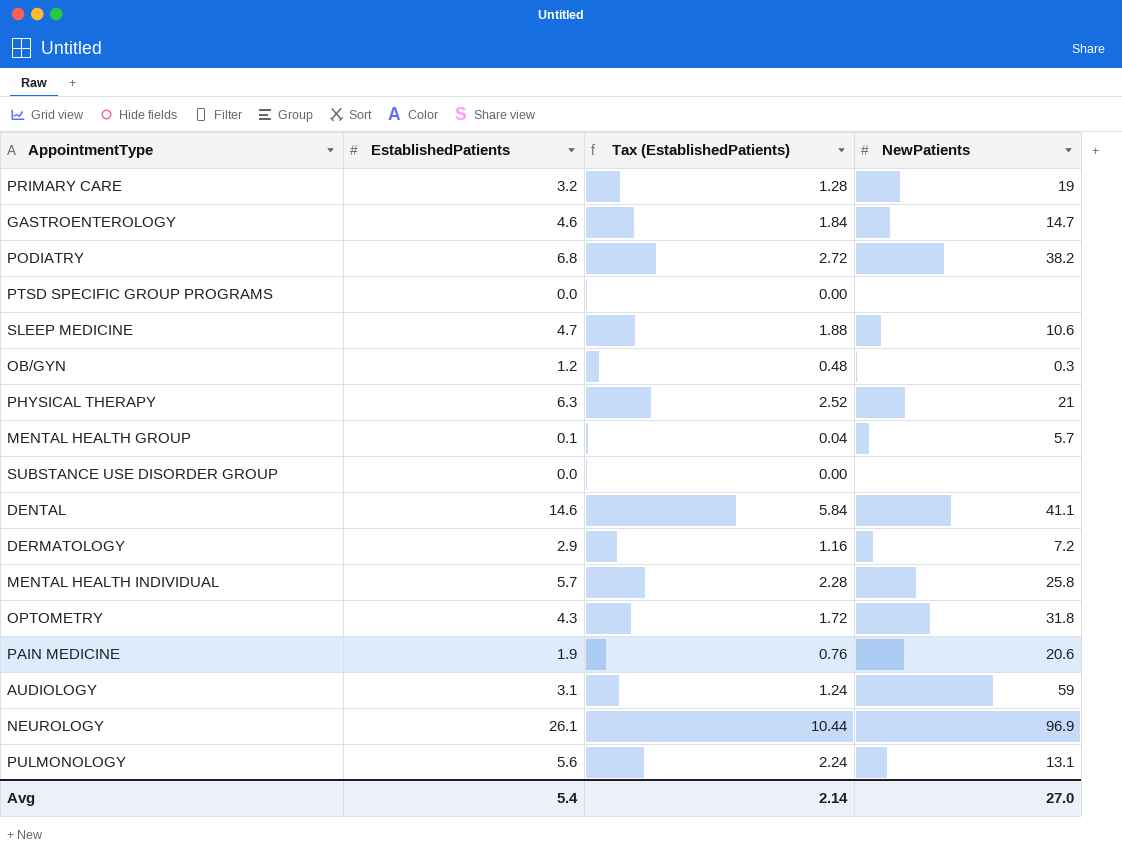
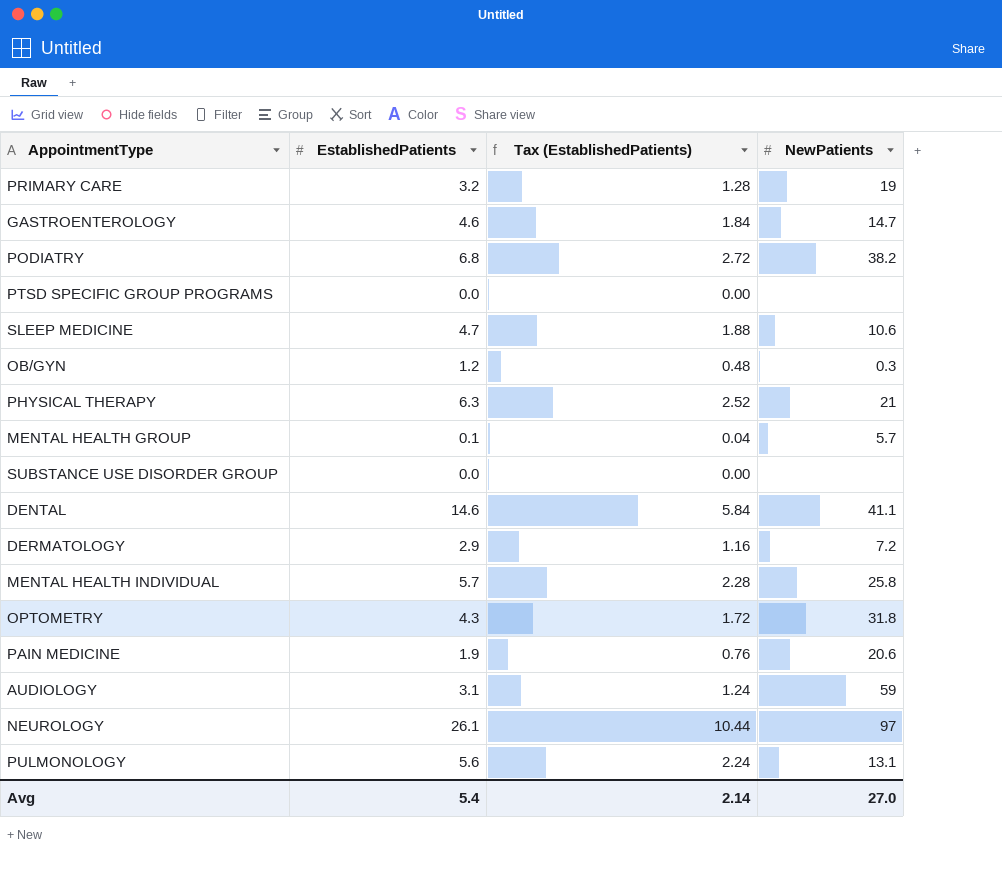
NEUROLOGY | NewPatients: 96.9 -> 97

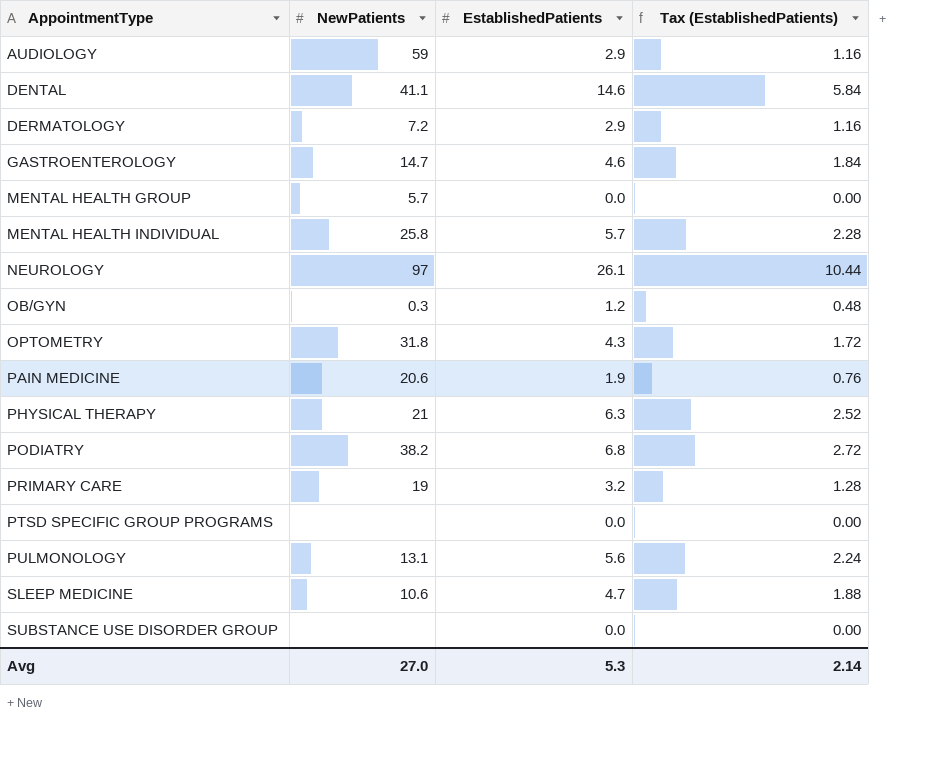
row order: none -> AppointmentType ascending
column NewPatients | position: 4 -> 2
AUDIOLOGY | EstablishedPatients: 3.1 -> 2.9
AUDIOLOGY | Tax (EstablishedPatients): 1.24 -> 1.16
MENTAL HEALTH GROUP | EstablishedPatients: 0.1 -> 0.0
MENTAL HEALTH GROUP | Tax (EstablishedPatients): 0.04 -> 0.00
Avg | EstablishedPatients: 5.4 -> 5.3

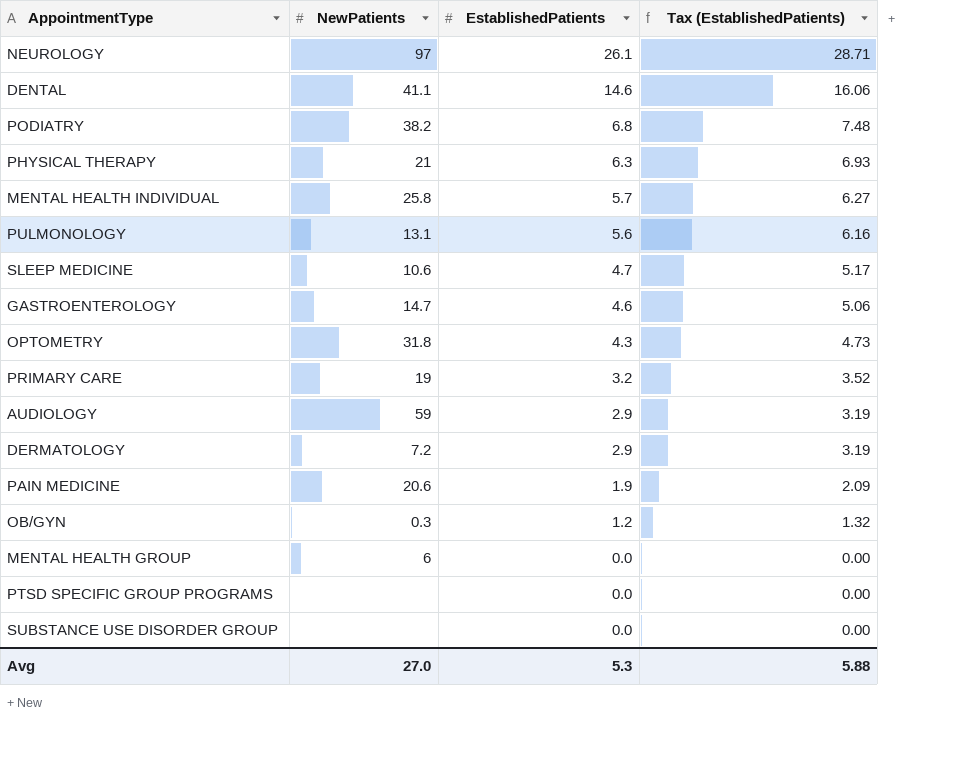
row order: AppointmentType ascending -> EstablishedPatients descending
column Tax (EstablishedPatients) | formula: [EstablishedPatients] * 0.4 -> [EstablishedPatients] * 1.1
MENTAL HEALTH GROUP | NewPatients: 5.7 -> 6
Avg | Tax (EstablishedPatients): 2.14 -> 5.88

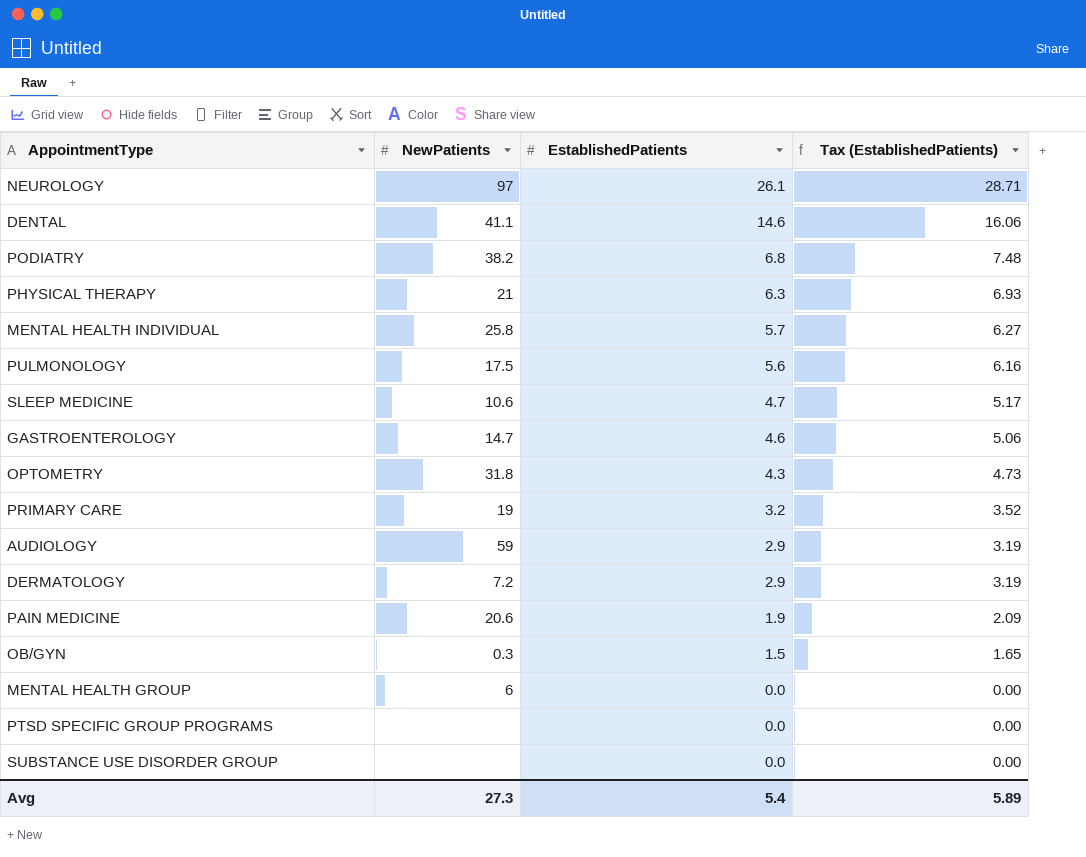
PULMONOLOGY | NewPatients: 13.1 -> 17.5
OB/GYN | EstablishedPatients: 1.2 -> 1.5
OB/GYN | Tax (EstablishedPatients): 1.32 -> 1.65
Avg | NewPatients: 27.0 -> 27.3
Avg | EstablishedPatients: 5.3 -> 5.4
Avg | Tax (EstablishedPatients): 5.88 -> 5.89

